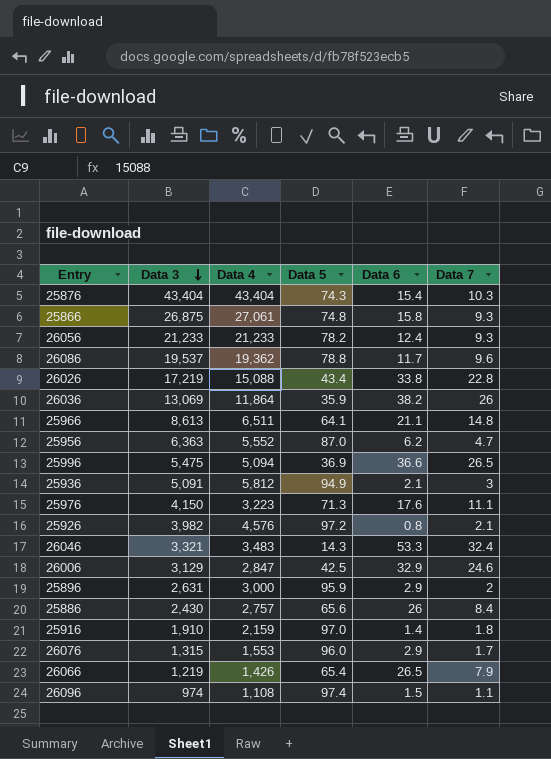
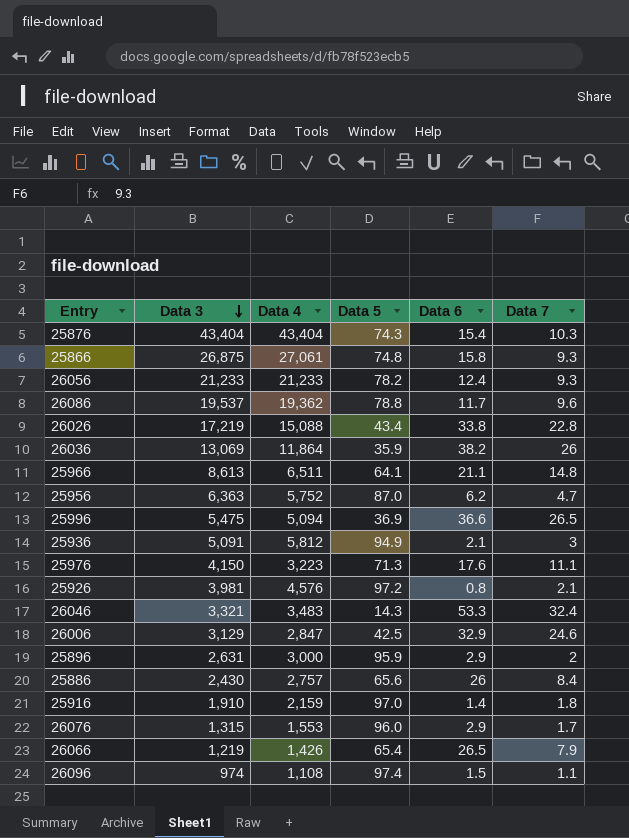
25956 | Data 4: 5,552 -> 5,752
25926 | Data 3: 3,982 -> 3,981

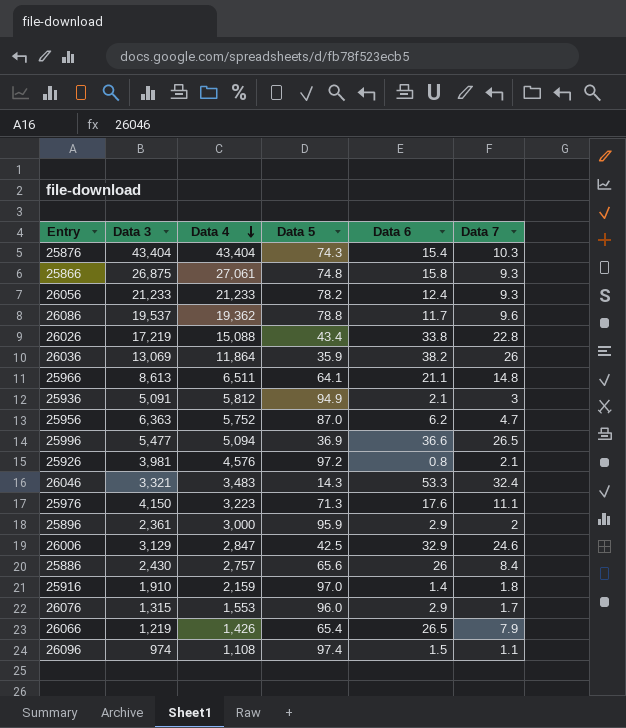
row order: Data 3 descending -> Data 4 descending
25996 | Data 3: 5,475 -> 5,477
25896 | Data 3: 2,631 -> 2,361

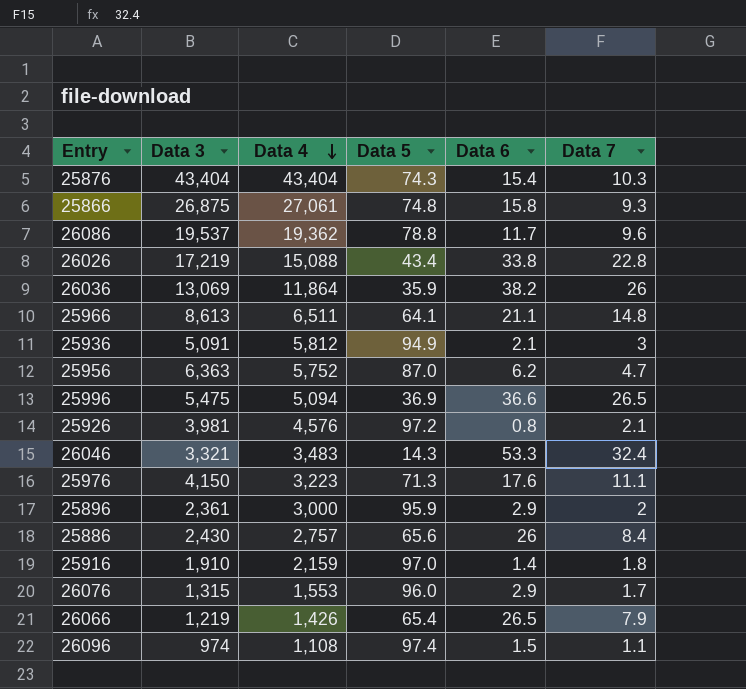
row 26056: 21,233 | 21,233 | 78.2 | 12.4 | 9.3 -> none
row 26006: 3,129 | 2,847 | 42.5 | 32.9 | 24.6 -> none
25996 | Data 3: 5,477 -> 5,475

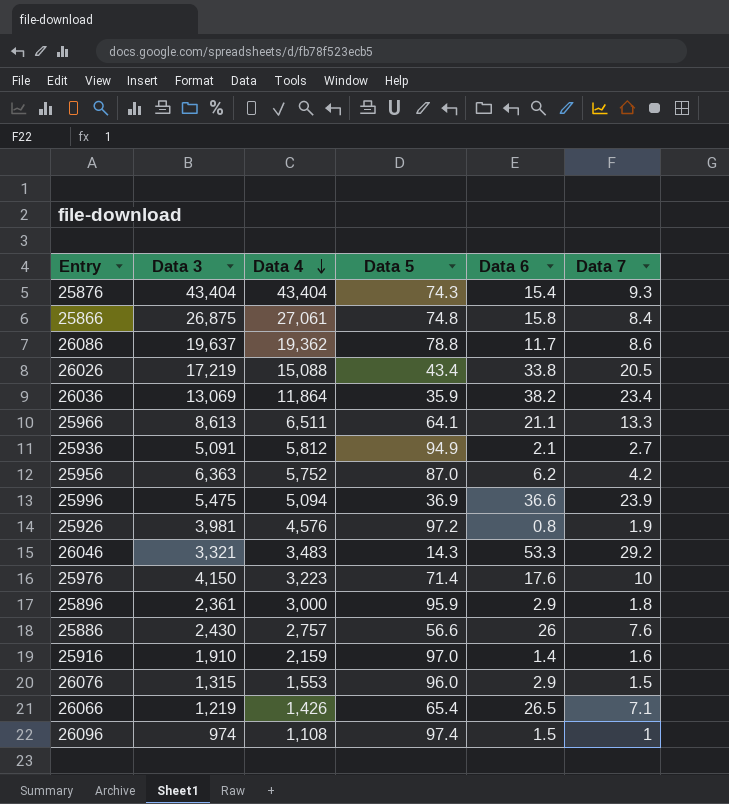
25876 | Data 7: 10.3 -> 9.3
25866 | Data 7: 9.3 -> 8.4
26086 | Data 3: 19,537 -> 19,637
26086 | Data 7: 9.6 -> 8.6
26026 | Data 7: 22.8 -> 20.5
26036 | Data 7: 26 -> 23.4
25966 | Data 7: 14.8 -> 13.3
25936 | Data 7: 3 -> 2.7
25956 | Data 7: 4.7 -> 4.2
25996 | Data 7: 26.5 -> 23.9
25926 | Data 7: 2.1 -> 1.9
26046 | Data 7: 32.4 -> 29.2
25976 | Data 5: 71.3 -> 71.4
25976 | Data 7: 11.1 -> 10
25896 | Data 7: 2 -> 1.8
25886 | Data 5: 65.6 -> 56.6
25886 | Data 7: 8.4 -> 7.6
25916 | Data 7: 1.8 -> 1.6
26076 | Data 7: 1.7 -> 1.5
26066 | Data 7: 7.9 -> 7.1
26096 | Data 7: 1.1 -> 1

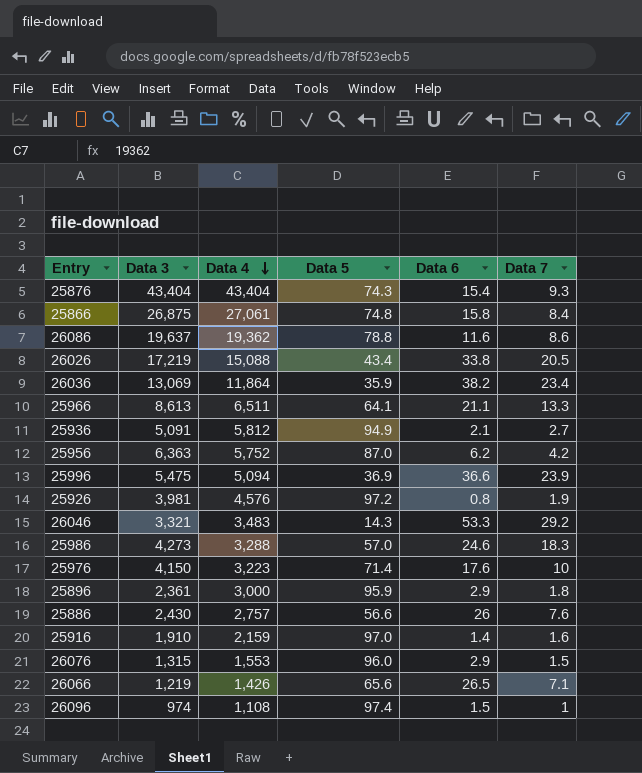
26086 | Data 6: 11.7 -> 11.6
row 25986: none -> 4,273 | 3,288 | 57.0 | 24.6 | 18.3
26066 | Data 5: 65.4 -> 65.6

